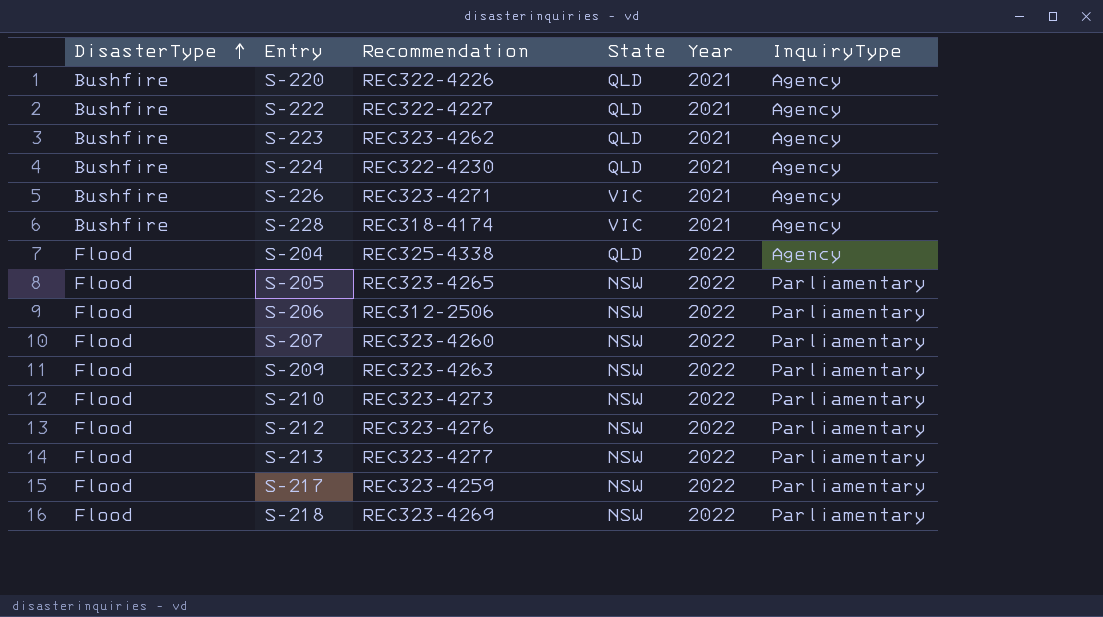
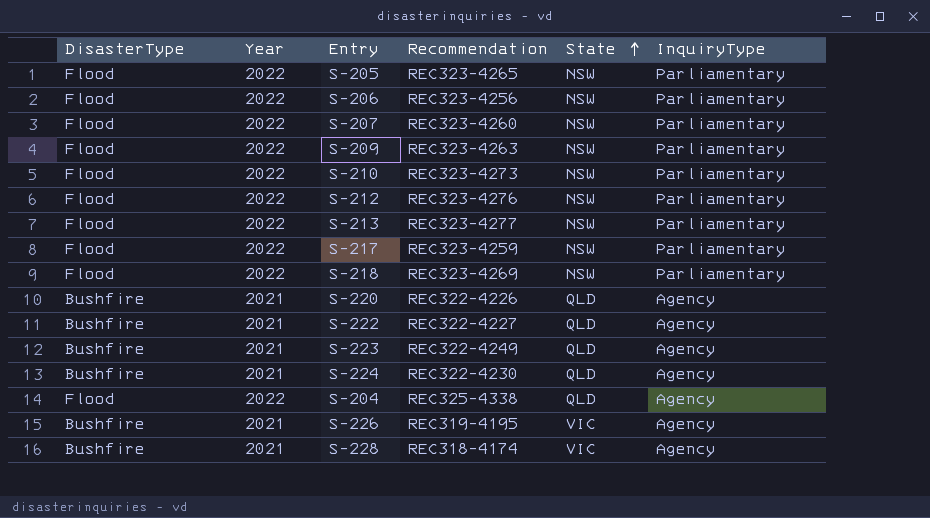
row order: DisasterType ascending -> State ascending
column Year | position: 5 -> 2
S-206 | Recommendation: REC312-2506 -> REC323-4256
S-223 | Recommendation: REC323-4262 -> REC322-4249
S-226 | Recommendation: REC323-4271 -> REC319-4195

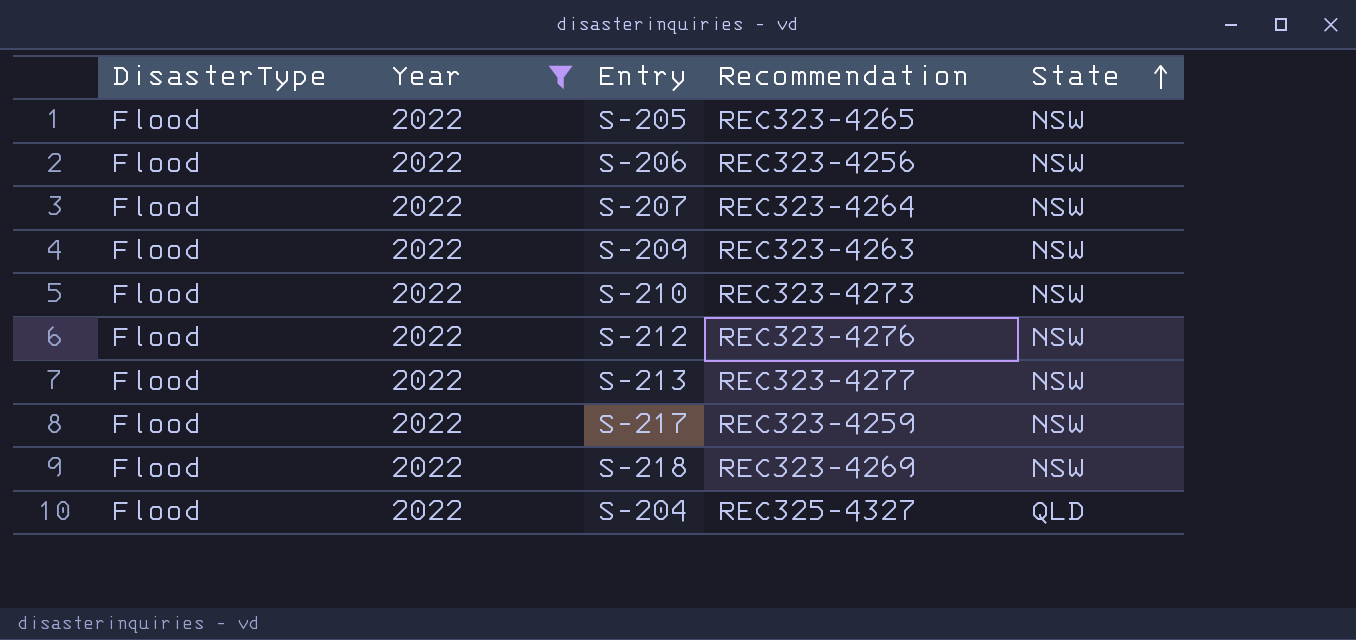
filter: none -> Year = 2022
column InquiryType | position: 6 -> none
S-207 | Recommendation: REC323-4260 -> REC323-4264
S-204 | Recommendation: REC325-4338 -> REC325-4327

